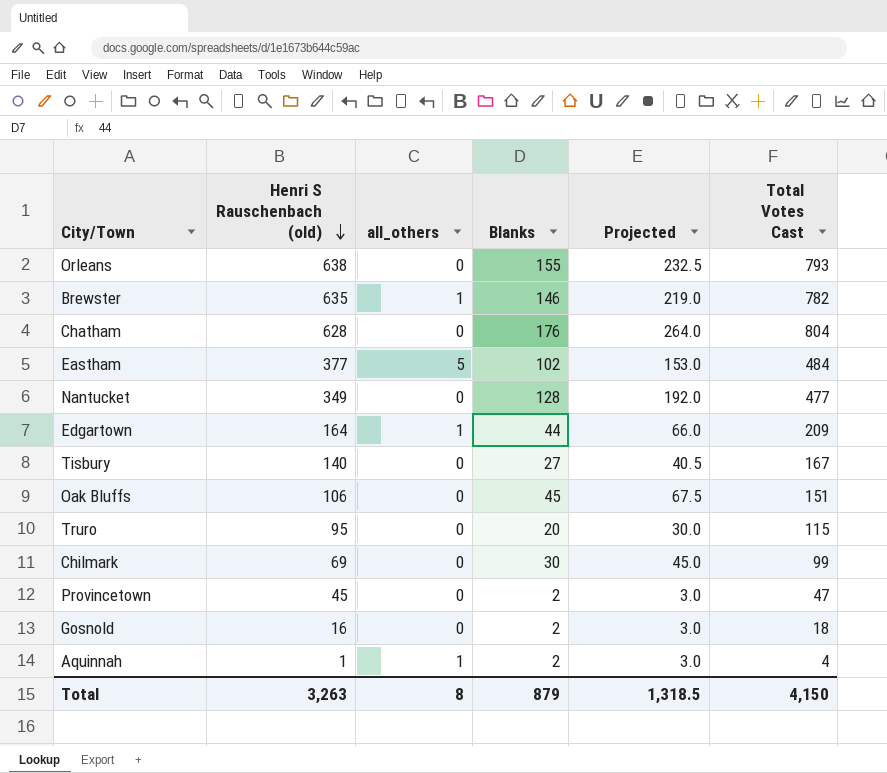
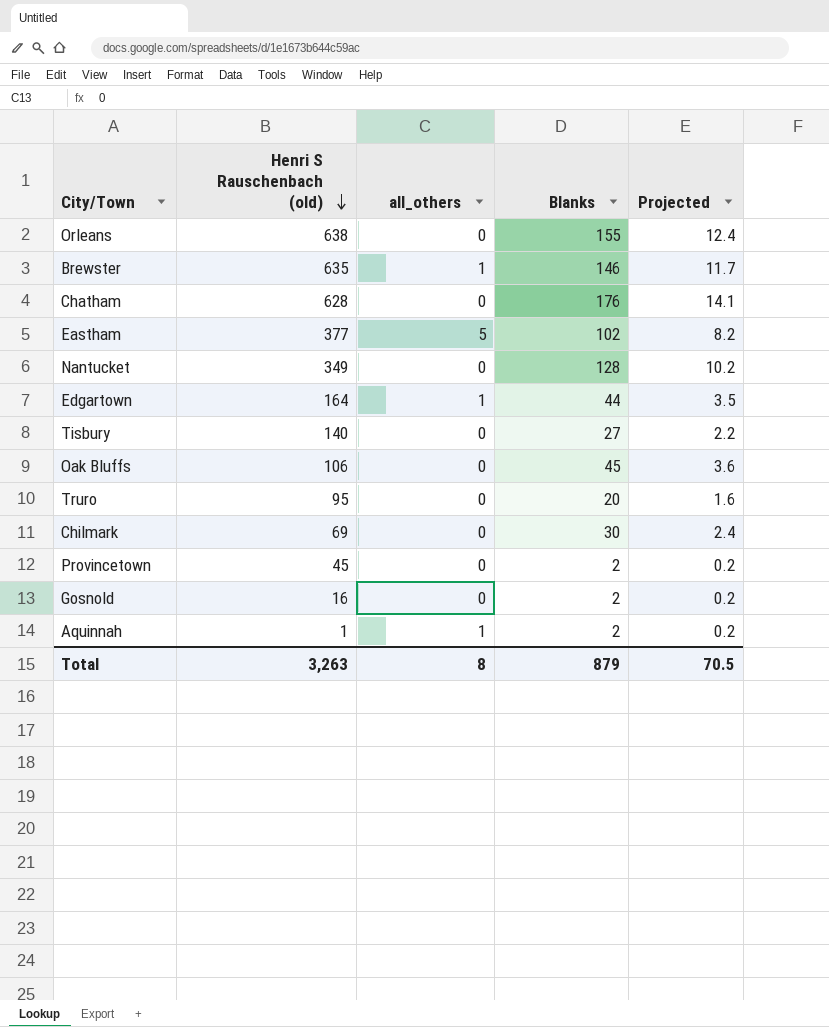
column Total Votes Cast | formula: [Henri S Rauschenbach (old)] + [all_others] + [Blanks] -> none
column Projected | formula: [Blanks] * 1.5 -> [Blanks] * 0.08
Total | Projected: 1,318.5 -> 70.5

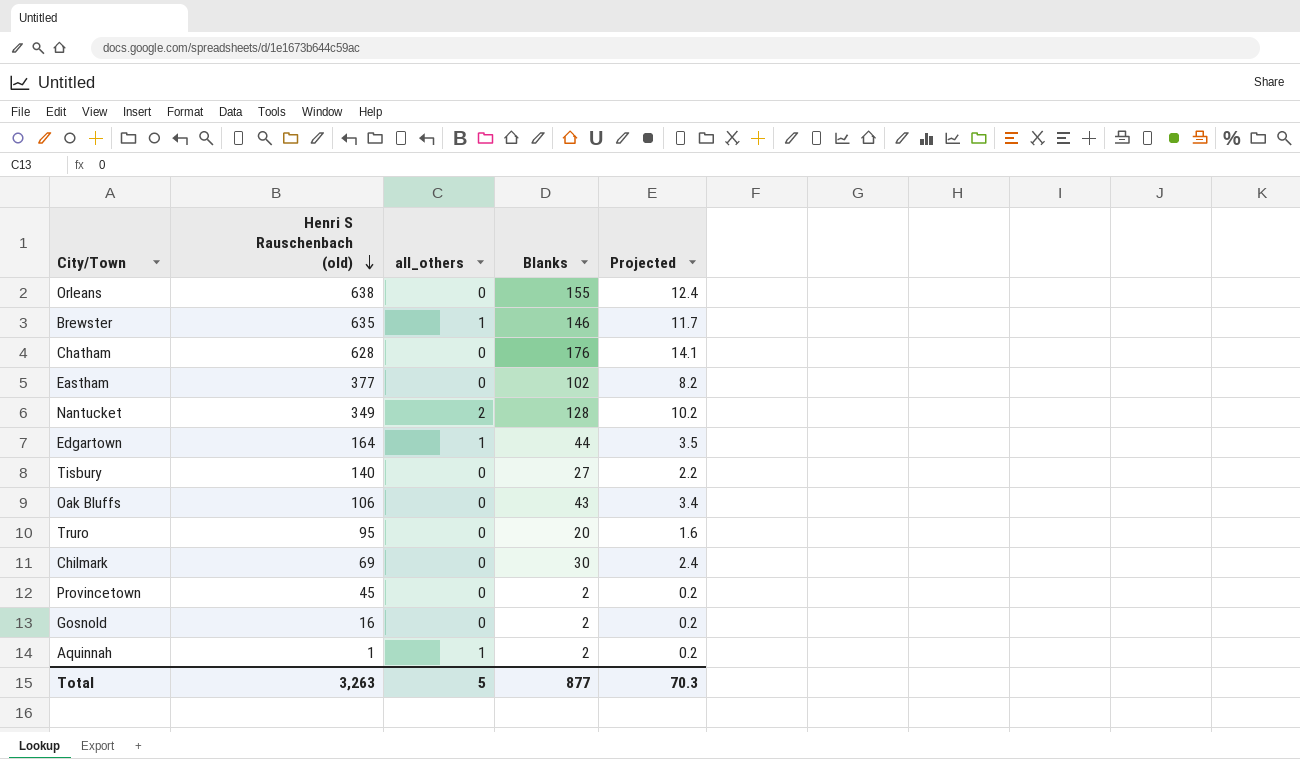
Eastham | all_others: 5 -> 0
Nantucket | all_others: 0 -> 2
Oak Bluffs | Blanks: 45 -> 43
Oak Bluffs | Projected: 3.6 -> 3.4
Total | all_others: 8 -> 5
Total | Blanks: 879 -> 877
Total | Projected: 70.5 -> 70.3

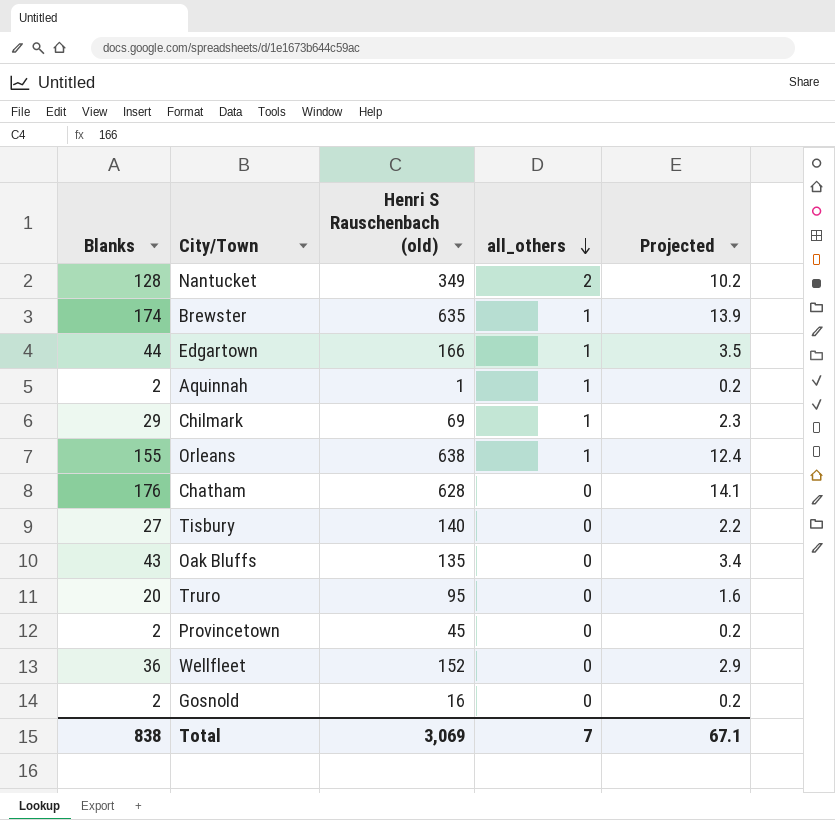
row order: Henri S Rauschenbach (old) descending -> all_others descending
column Blanks | position: 4 -> 1
row Eastham: 377 | 0 | 102 | 8.2 -> none
Brewster | Blanks: 146 -> 174
Brewster | Projected: 11.7 -> 13.9
Edgartown | Henri S Rauschenbach (old): 164 -> 166
Chilmark | Blanks: 30 -> 29
Chilmark | all_others: 0 -> 1
Chilmark | Projected: 2.4 -> 2.3
Orleans | all_others: 0 -> 1
Oak Bluffs | Henri S Rauschenbach (old): 106 -> 135
row Wellfleet: none -> 36 | 152 | 0 | 2.9
Total | Blanks: 877 -> 838
Total | Henri S Rauschenbach (old): 3,263 -> 3,069
Total | all_others: 5 -> 7
Total | Projected: 70.3 -> 67.1

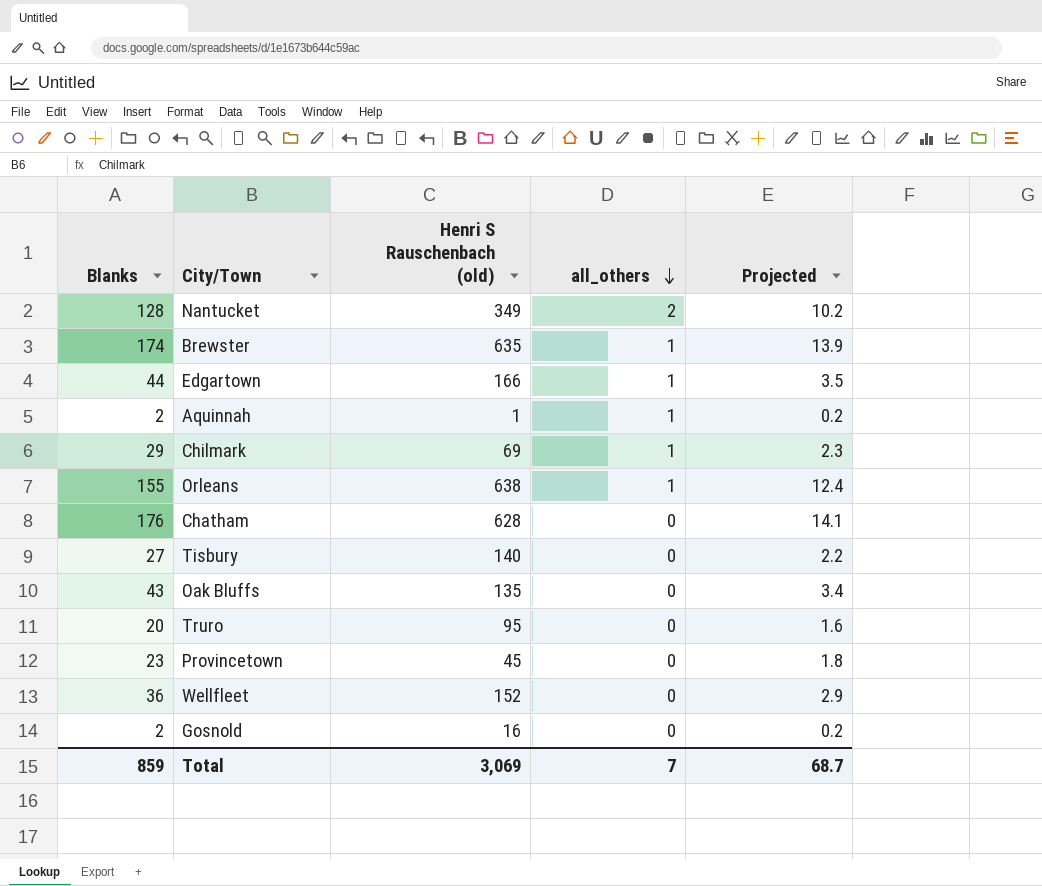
Provincetown | Blanks: 2 -> 23
Provincetown | Projected: 0.2 -> 1.8
Total | Blanks: 838 -> 859
Total | Projected: 67.1 -> 68.7

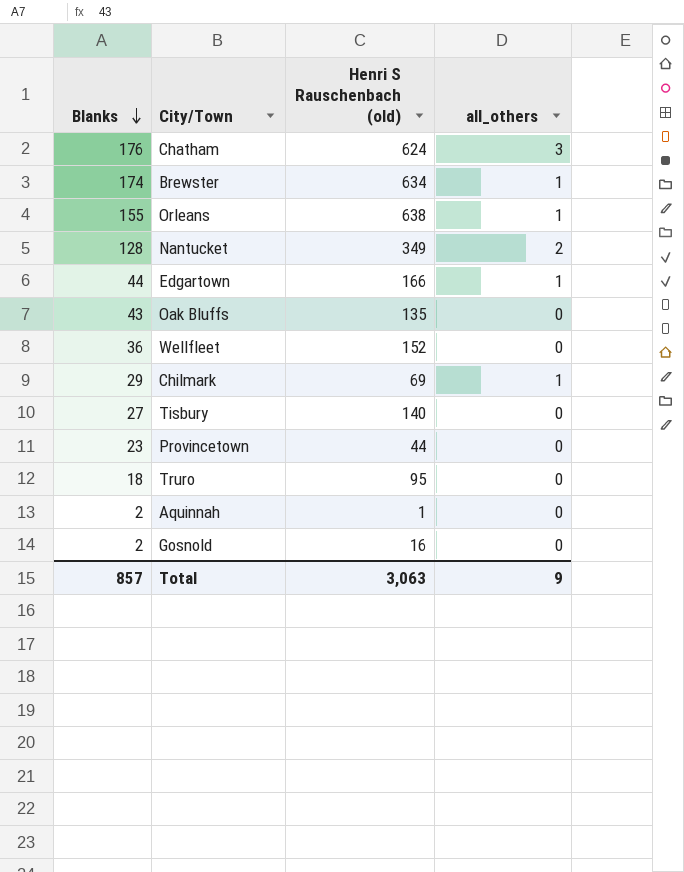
row order: all_others descending -> Blanks descending
column Projected | formula: [Blanks] * 0.08 -> none
Chatham | Henri S Rauschenbach (old): 628 -> 624
Chatham | all_others: 0 -> 3
Brewster | Henri S Rauschenbach (old): 635 -> 634
Provincetown | Henri S Rauschenbach (old): 45 -> 44
Truro | Blanks: 20 -> 18
Aquinnah | all_others: 1 -> 0
Total | Blanks: 859 -> 857
Total | Henri S Rauschenbach (old): 3,069 -> 3,063
Total | all_others: 7 -> 9

